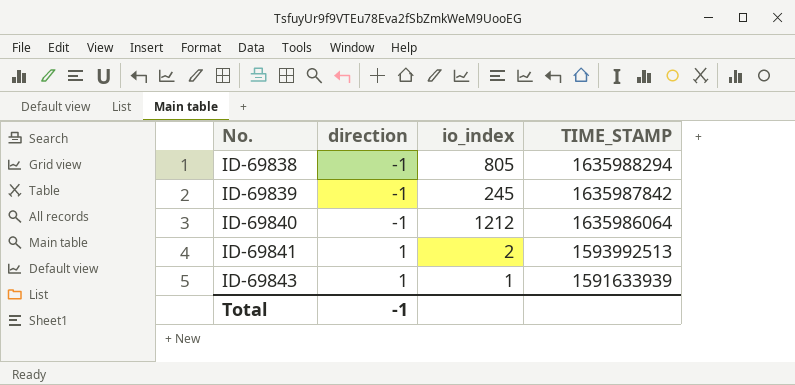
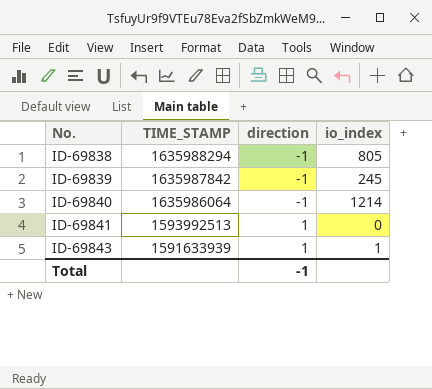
column TIME_STAMP | position: 4 -> 2
ID-69840 | io_index: 1212 -> 1214
ID-69841 | io_index: 2 -> 0

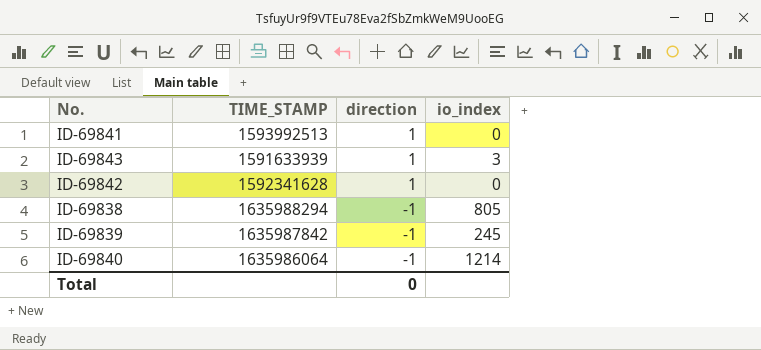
row order: No. ascending -> direction descending
ID-69843 | io_index: 1 -> 3
row ID-69842: none -> 1592341628 | 1 | 0
Total | direction: -1 -> 0

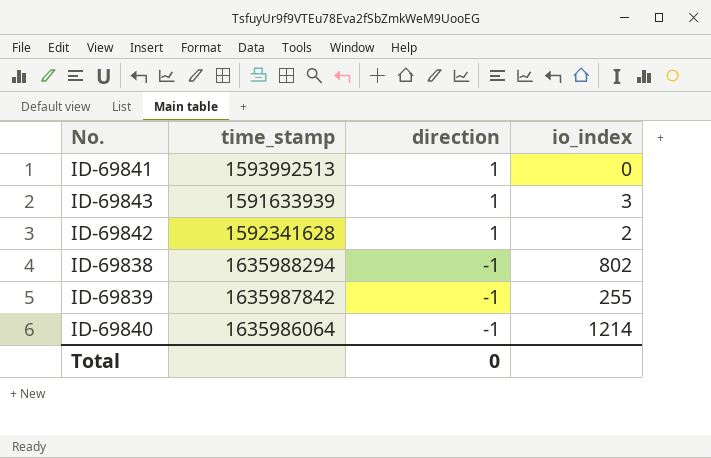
column name: TIME_STAMP -> time_stamp
ID-69842 | io_index: 0 -> 2
ID-69838 | io_index: 805 -> 802
ID-69839 | io_index: 245 -> 255

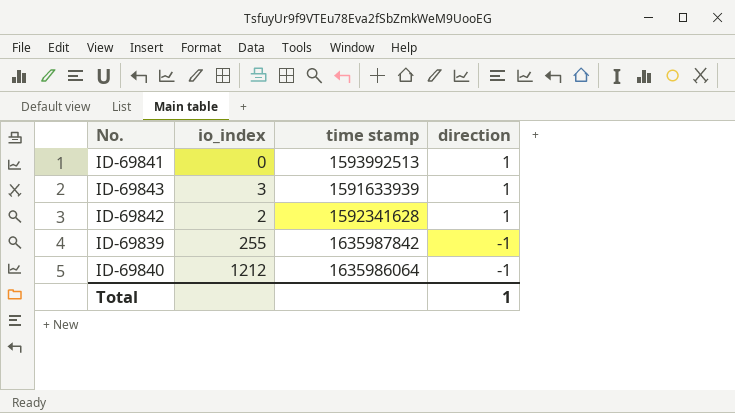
column io_index | position: 4 -> 2
column name: time_stamp -> time stamp
row ID-69838: 1635988294 | -1 | 802 -> none
ID-69840 | io_index: 1214 -> 1212
Total | direction: 0 -> 1

